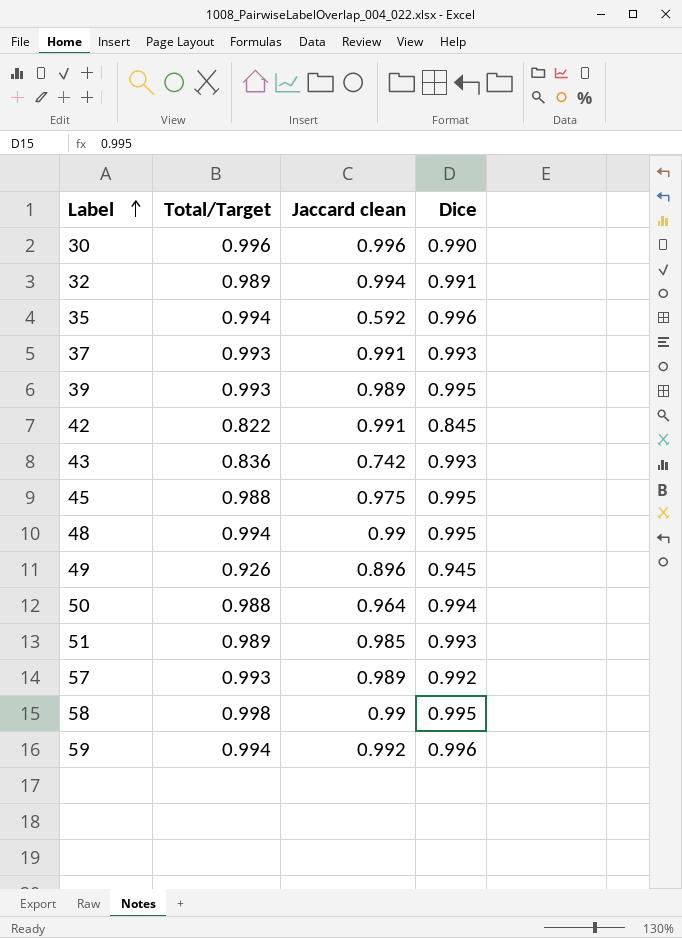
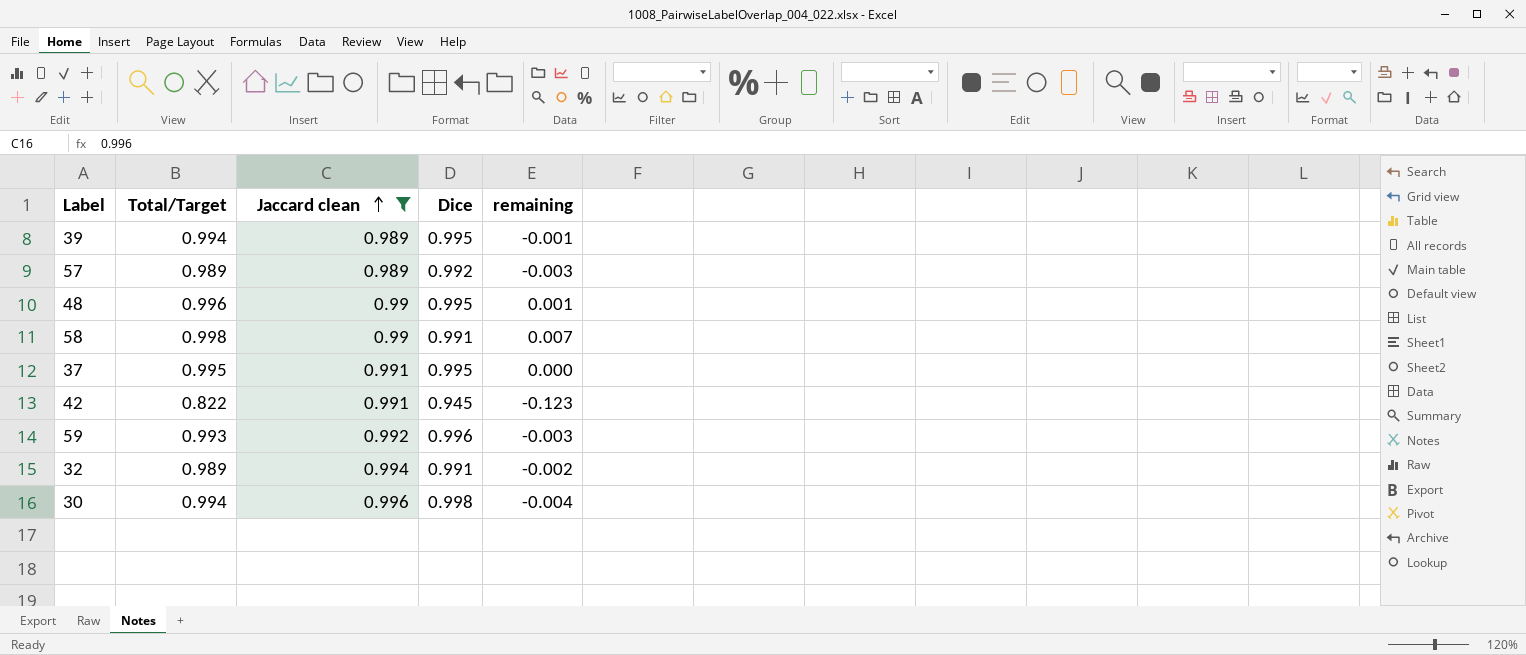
filter: none -> Jaccard clean >= 0.989
row order: Label ascending -> Jaccard clean ascending
column remaining | formula: none -> [Total/Target] - [Dice]
39 | Total/Target: 0.993 -> 0.994
57 | Total/Target: 0.993 -> 0.989
48 | Total/Target: 0.994 -> 0.996
58 | Dice: 0.995 -> 0.991
37 | Total/Target: 0.993 -> 0.995
37 | Dice: 0.993 -> 0.995
42 | Dice: 0.845 -> 0.945
59 | Total/Target: 0.994 -> 0.993
30 | Total/Target: 0.996 -> 0.994
30 | Dice: 0.990 -> 0.998

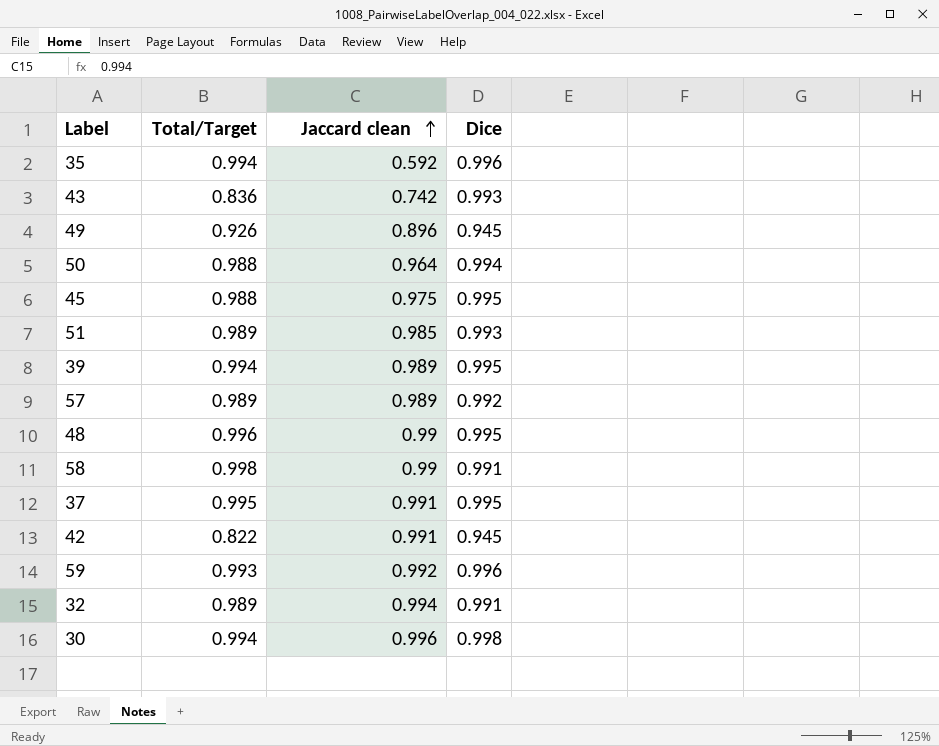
filter: Jaccard clean >= 0.989 -> none
column remaining | formula: [Total/Target] - [Dice] -> none

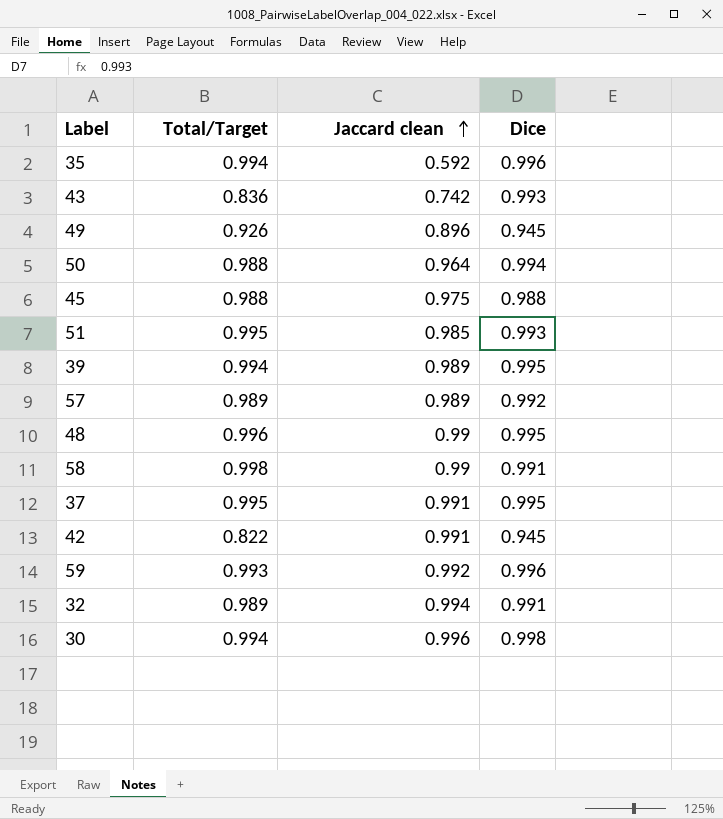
45 | Dice: 0.995 -> 0.988
51 | Total/Target: 0.989 -> 0.995

